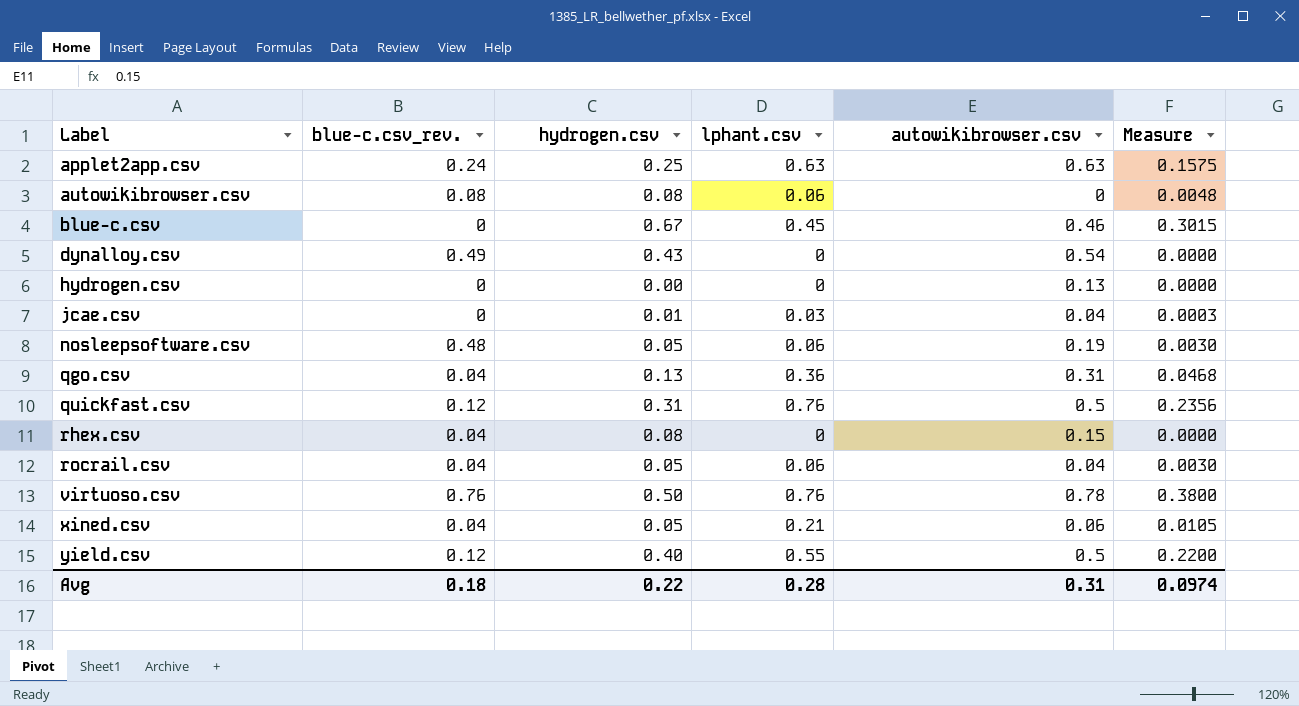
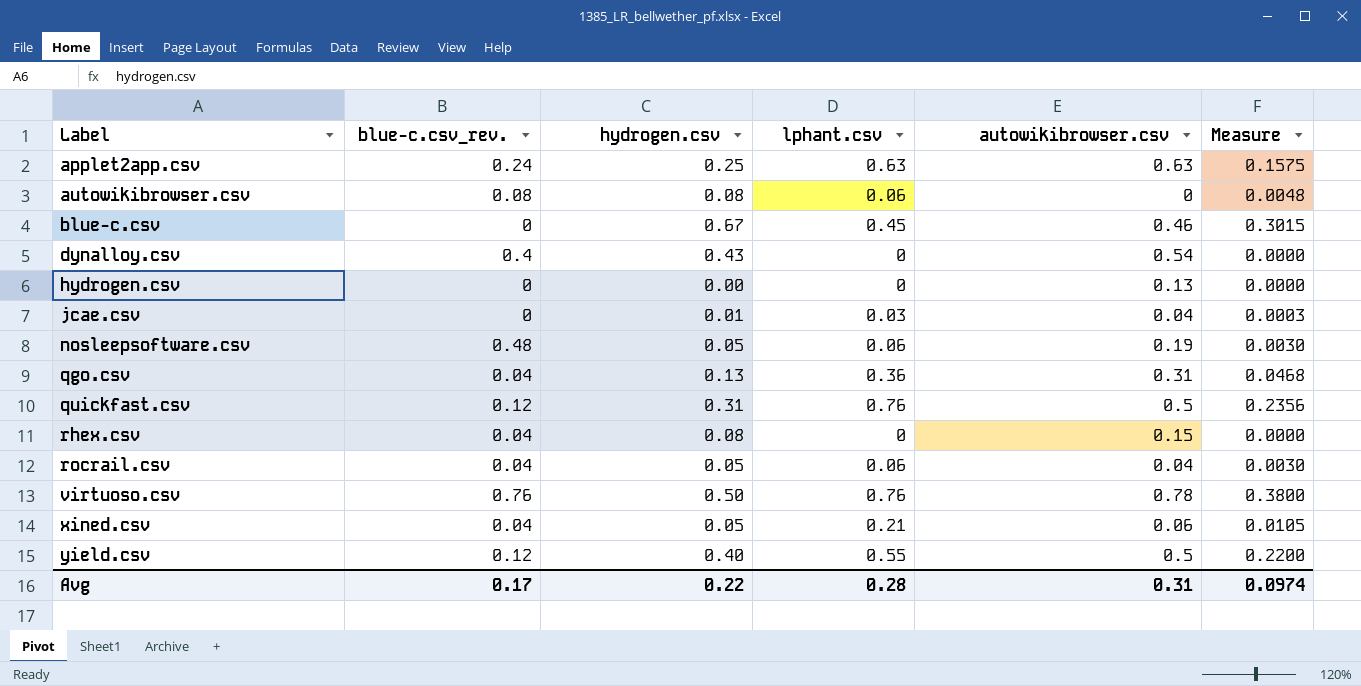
dynalloy.csv | blue-c.csv_rev.: 0.49 -> 0.4
Avg | blue-c.csv_rev.: 0.18 -> 0.17

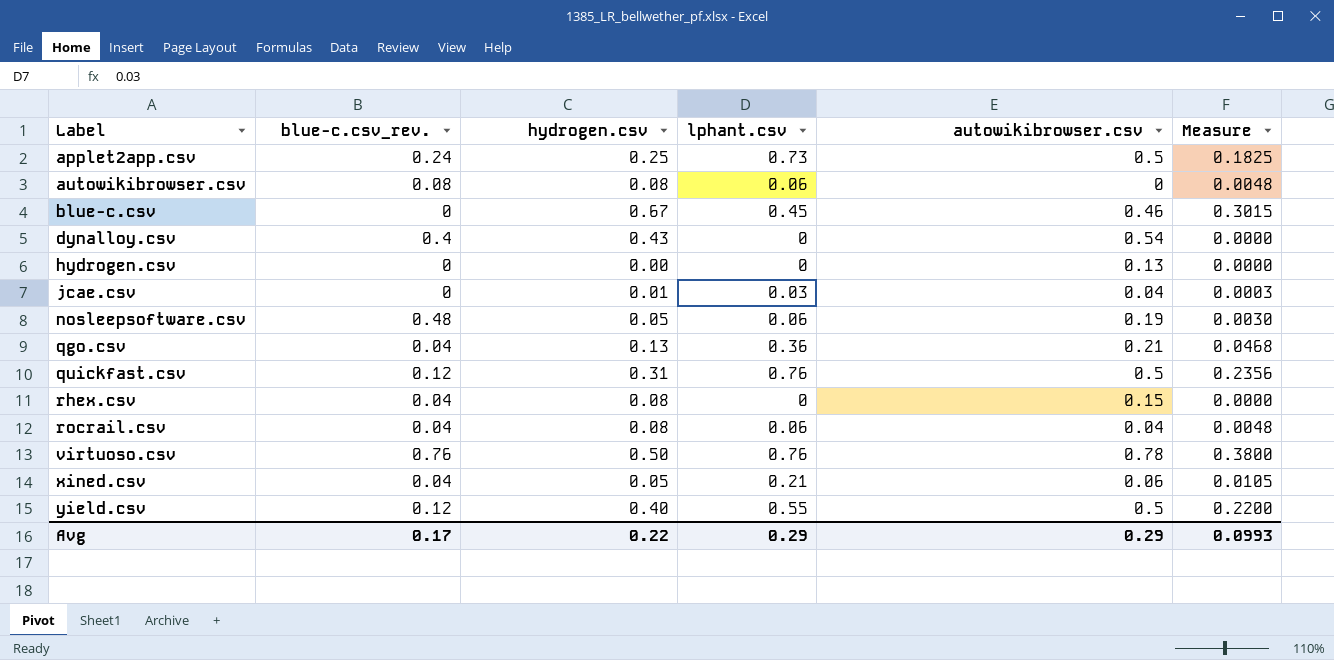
applet2app.csv | lphant.csv: 0.63 -> 0.73
applet2app.csv | autowikibrowser.csv: 0.63 -> 0.5
applet2app.csv | Measure: 0.1575 -> 0.1825
qgo.csv | autowikibrowser.csv: 0.31 -> 0.21
rocrail.csv | hydrogen.csv: 0.05 -> 0.08
rocrail.csv | Measure: 0.0030 -> 0.0048
Avg | lphant.csv: 0.28 -> 0.29
Avg | autowikibrowser.csv: 0.31 -> 0.29
Avg | Measure: 0.0974 -> 0.0993

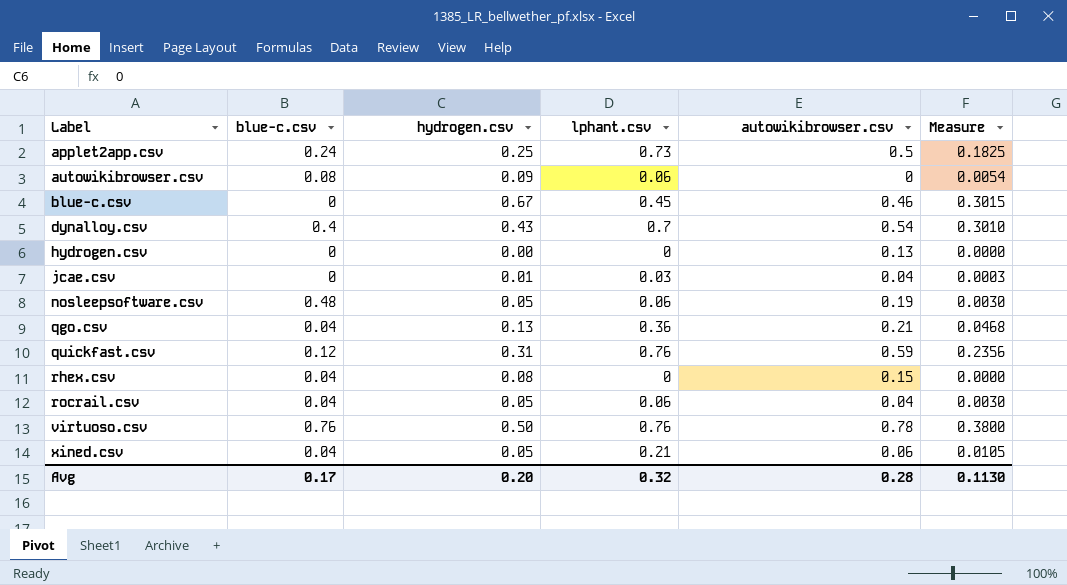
column name: blue-c.csv_rev. -> blue-c.csv
row yield.csv: 0.12 | 0.40 | 0.55 | 0.5 | 0.2200 -> none
autowikibrowser.csv | hydrogen.csv: 0.08 -> 0.09
autowikibrowser.csv | Measure: 0.0048 -> 0.0054
dynalloy.csv | lphant.csv: 0 -> 0.7
dynalloy.csv | Measure: 0.0000 -> 0.3010
quickfast.csv | autowikibrowser.csv: 0.5 -> 0.59
rocrail.csv | hydrogen.csv: 0.08 -> 0.05
rocrail.csv | Measure: 0.0048 -> 0.0030
Avg | hydrogen.csv: 0.22 -> 0.20
Avg | lphant.csv: 0.29 -> 0.32
Avg | autowikibrowser.csv: 0.29 -> 0.28
Avg | Measure: 0.0993 -> 0.1130

